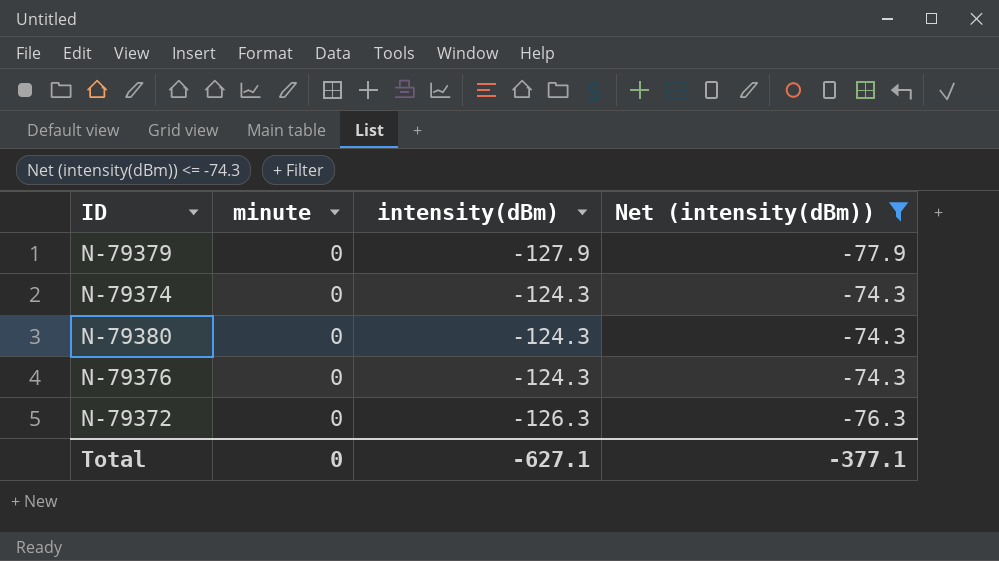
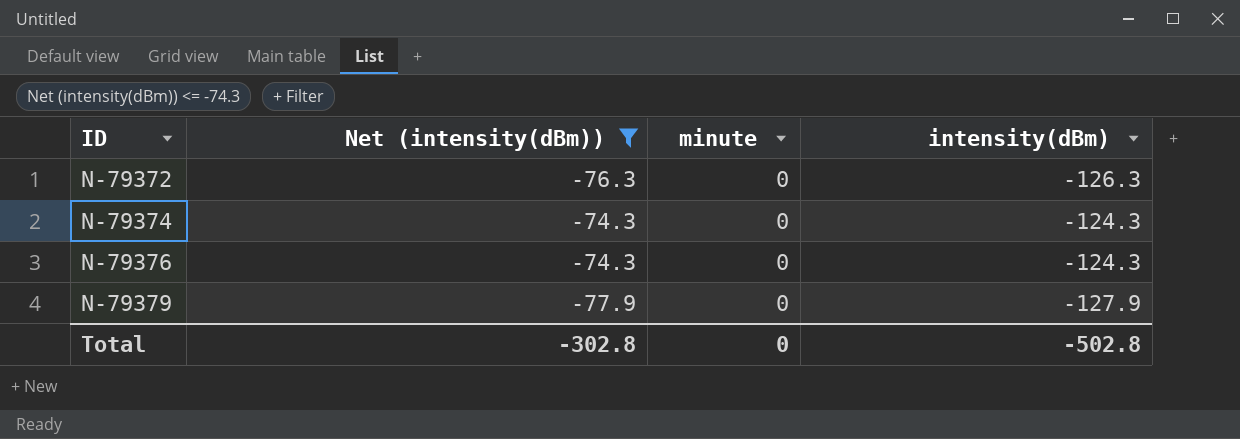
row order: none -> ID ascending
column Net (intensity(dBm)) | position: 4 -> 2
row N-79380: 0 | -124.3 | -74.3 -> none
Total | Net (intensity(dBm)): -377.1 -> -302.8
Total | intensity(dBm): -627.1 -> -502.8

